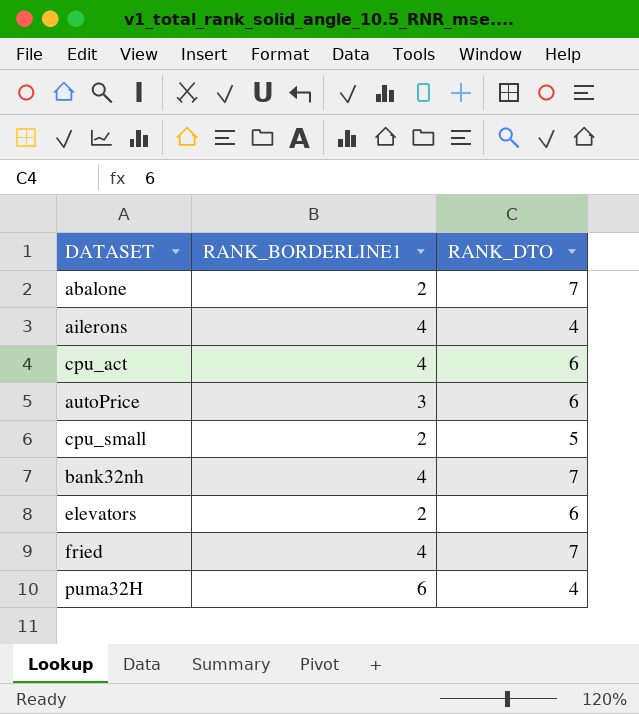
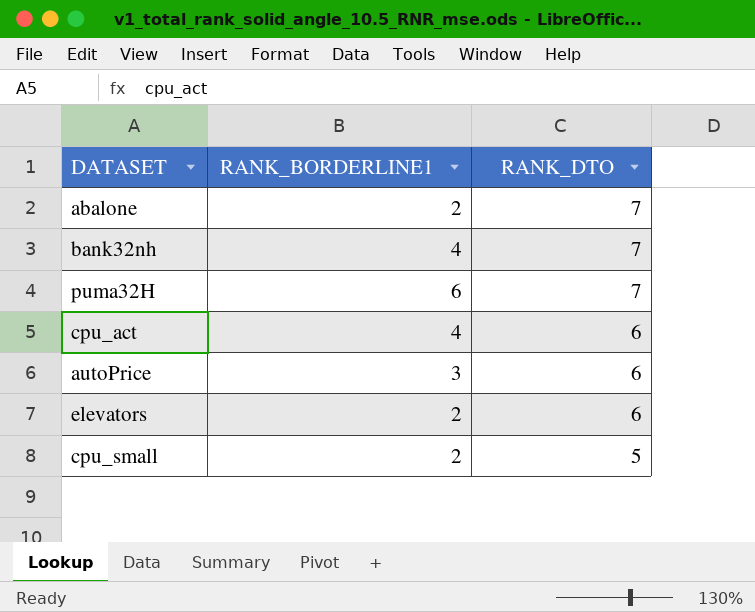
row order: none -> RANK_DTO descending
row ailerons: 4 | 4 -> none
row fried: 4 | 7 -> none
puma32H | RANK_DTO: 4 -> 7

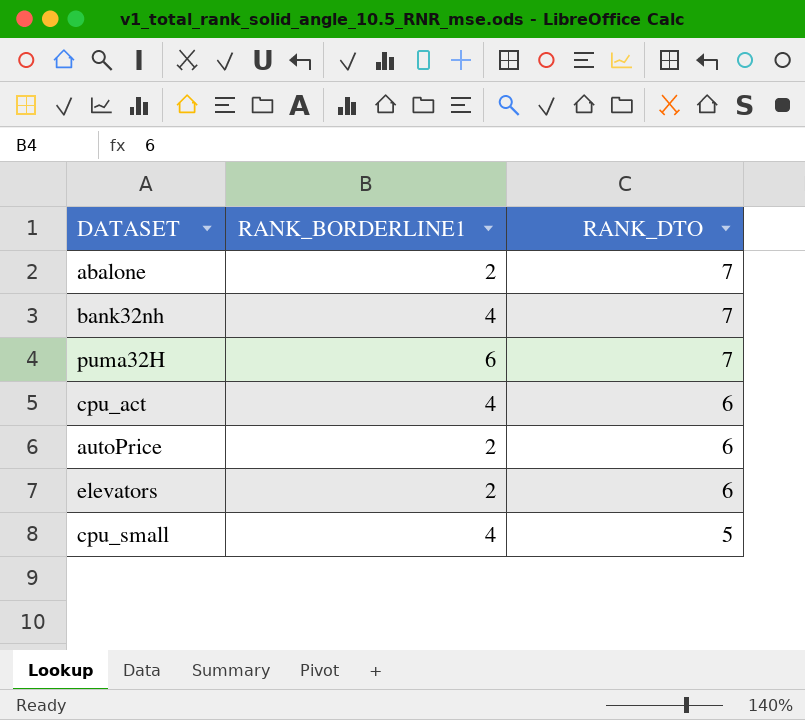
autoPrice | RANK_BORDERLINE1: 3 -> 2
cpu_small | RANK_BORDERLINE1: 2 -> 4

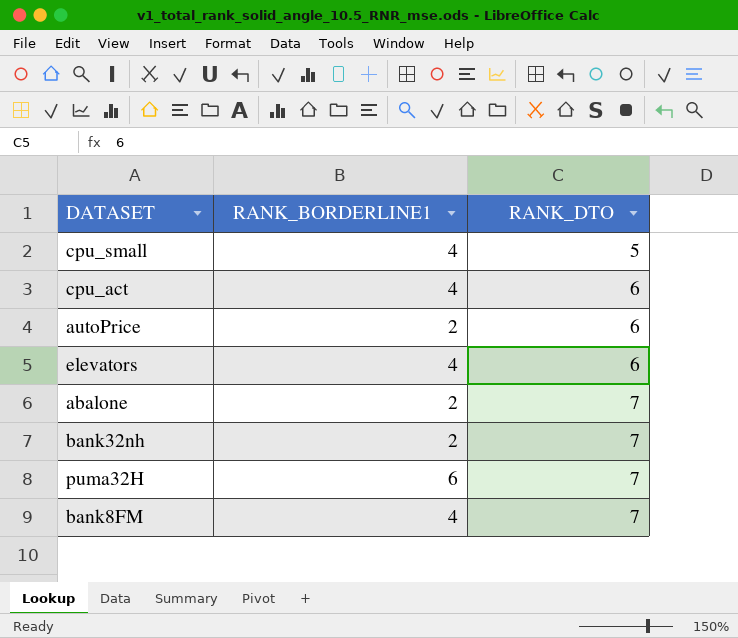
row order: RANK_DTO descending -> RANK_DTO ascending
elevators | RANK_BORDERLINE1: 2 -> 4
bank32nh | RANK_BORDERLINE1: 4 -> 2
row bank8FM: none -> 4 | 7

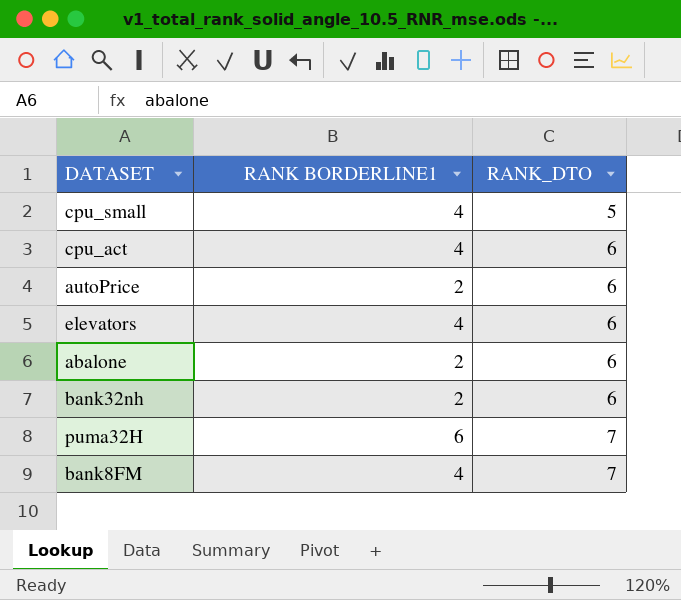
column name: RANK_BORDERLINE1 -> RANK BORDERLINE1
abalone | RANK_DTO: 7 -> 6
bank32nh | RANK_DTO: 7 -> 6

